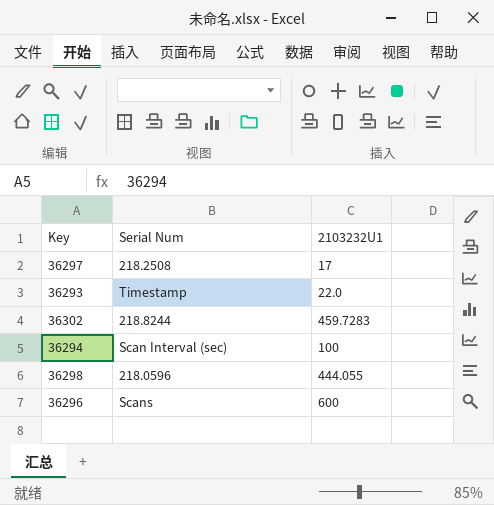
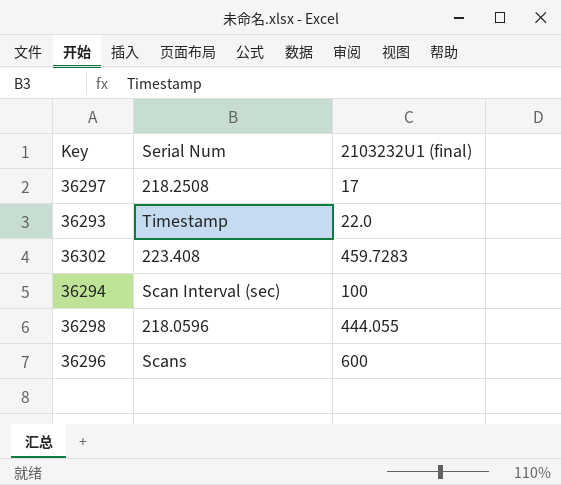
column name: 2103232U1 -> 2103232U1 (final)
36302 | Serial Num: 218.8244 -> 223.408

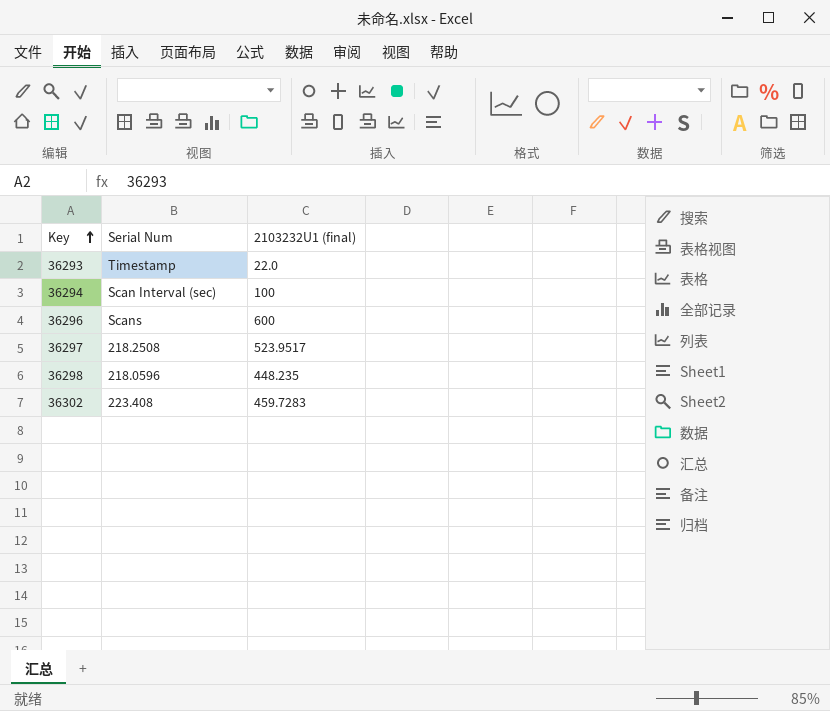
row order: none -> Key ascending
36297 | 2103232U1 (final): 17 -> 523.9517
36298 | 2103232U1 (final): 444.055 -> 448.235

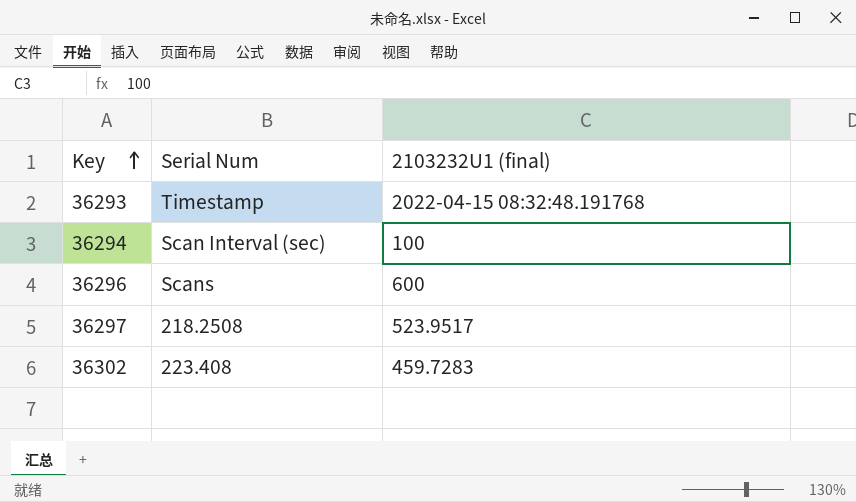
row 36298: 218.0596 | 448.235 -> none
36293 | 2103232U1 (final): 22.0 -> 2022-04-15 08:32:48.191768

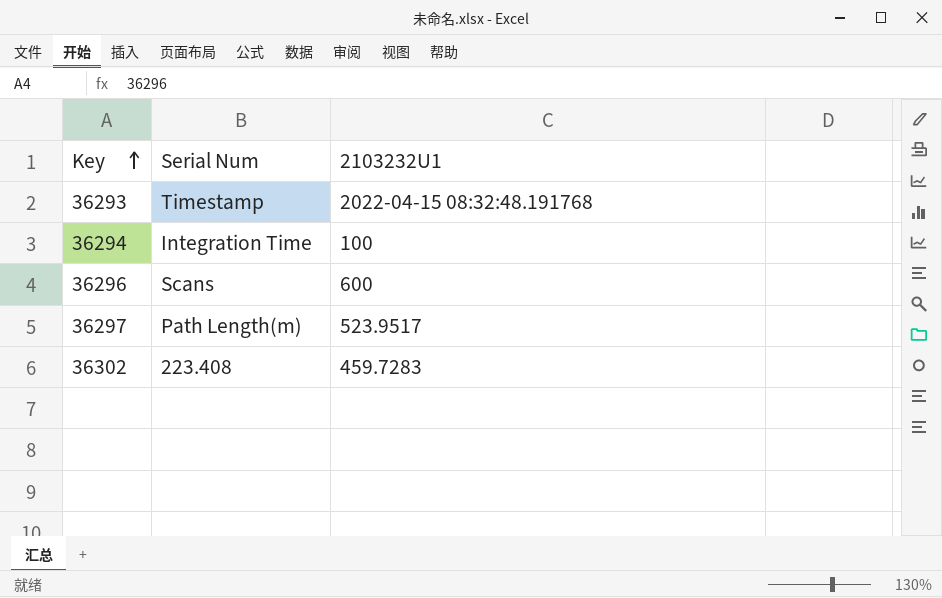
column name: 2103232U1 (final) -> 2103232U1
36294 | Serial Num: Scan Interval (sec) -> Integration Time
36297 | Serial Num: 218.2508 -> Path Length(m)

